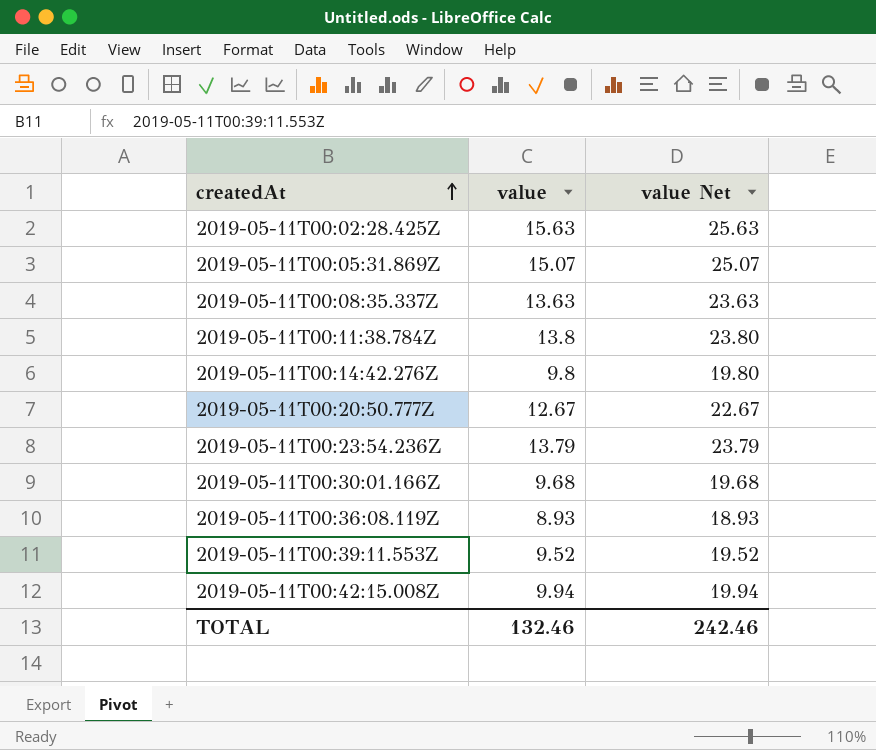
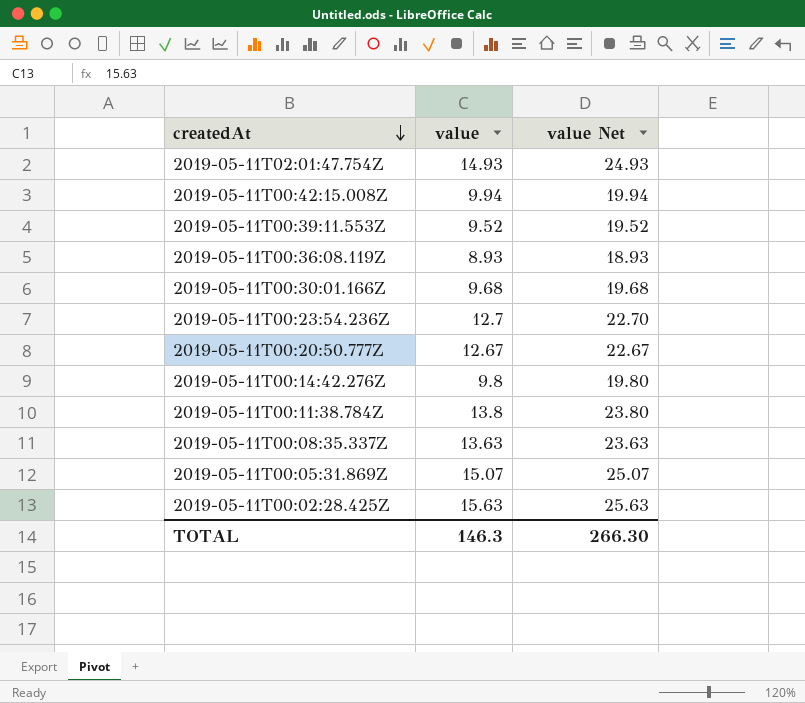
row order: createdAt ascending -> createdAt descending
row 2019-05-11T02:01:47.754Z: none -> 14.93 | 24.93
2019-05-11T00:23:54.236Z | value: 13.79 -> 12.7
2019-05-11T00:23:54.236Z | value Net: 23.79 -> 22.70
TOTAL | value: 132.46 -> 146.3
TOTAL | value Net: 242.46 -> 266.30

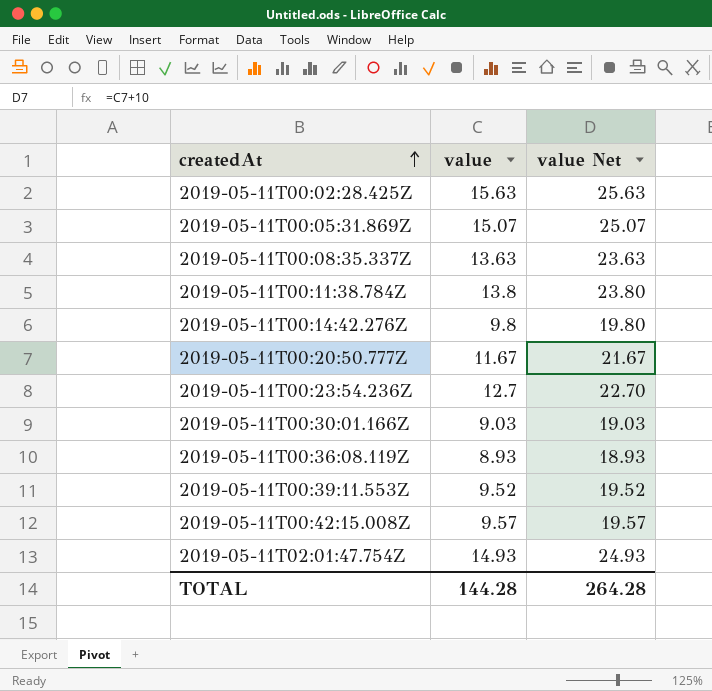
row order: createdAt descending -> createdAt ascending
2019-05-11T00:20:50.777Z | value: 12.67 -> 11.67
2019-05-11T00:20:50.777Z | value Net: 22.67 -> 21.67
2019-05-11T00:30:01.166Z | value: 9.68 -> 9.03
2019-05-11T00:30:01.166Z | value Net: 19.68 -> 19.03
2019-05-11T00:42:15.008Z | value: 9.94 -> 9.57
2019-05-11T00:42:15.008Z | value Net: 19.94 -> 19.57
TOTAL | value: 146.3 -> 144.28
TOTAL | value Net: 266.30 -> 264.28

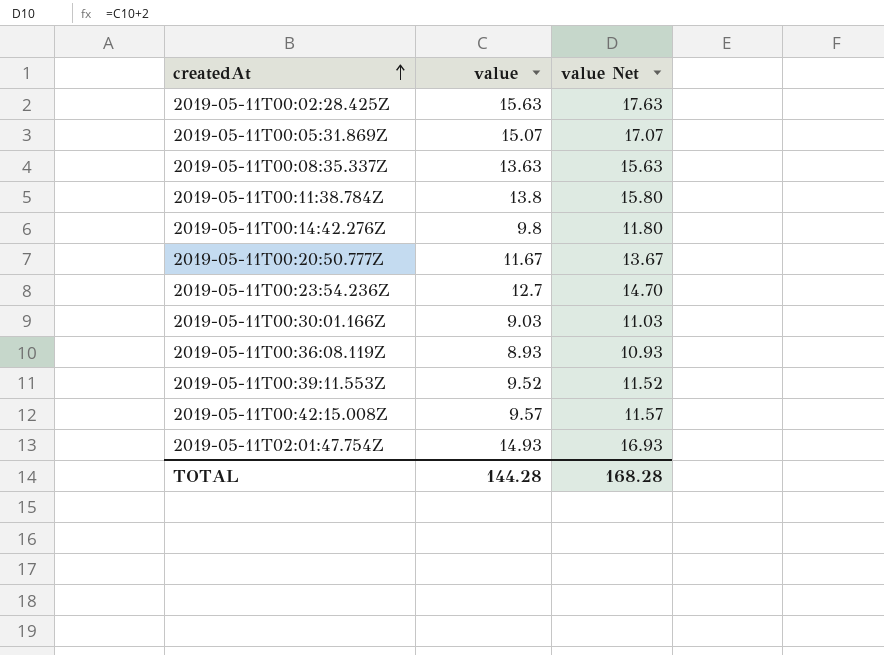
column value Net | formula: [value] + 10 -> [value] + 2
TOTAL | value Net: 264.28 -> 168.28

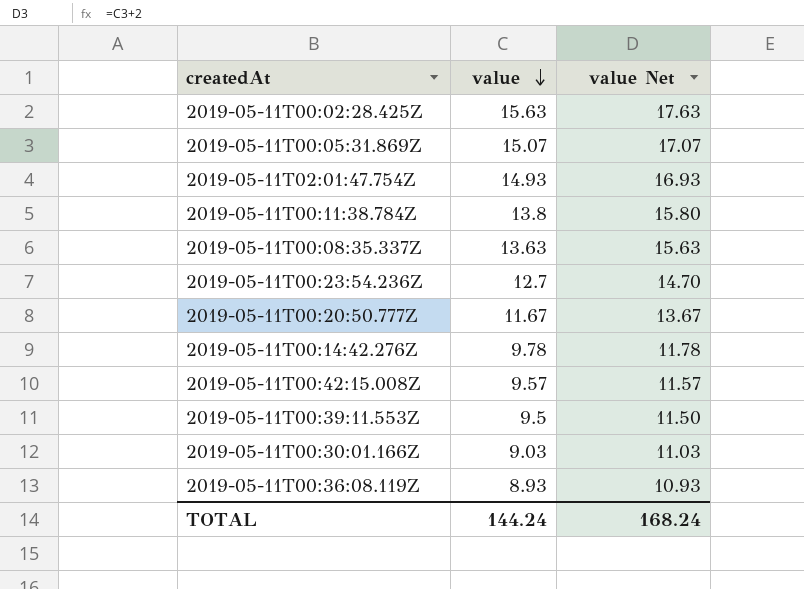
row order: createdAt ascending -> value descending
2019-05-11T00:14:42.276Z | value: 9.8 -> 9.78
2019-05-11T00:14:42.276Z | value Net: 11.80 -> 11.78
2019-05-11T00:39:11.553Z | value: 9.52 -> 9.5
2019-05-11T00:39:11.553Z | value Net: 11.52 -> 11.50
TOTAL | value: 144.28 -> 144.24
TOTAL | value Net: 168.28 -> 168.24

